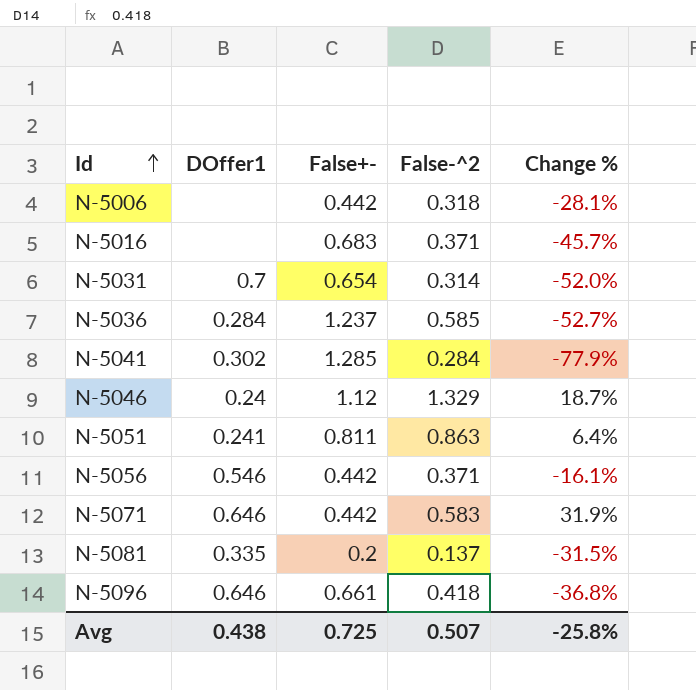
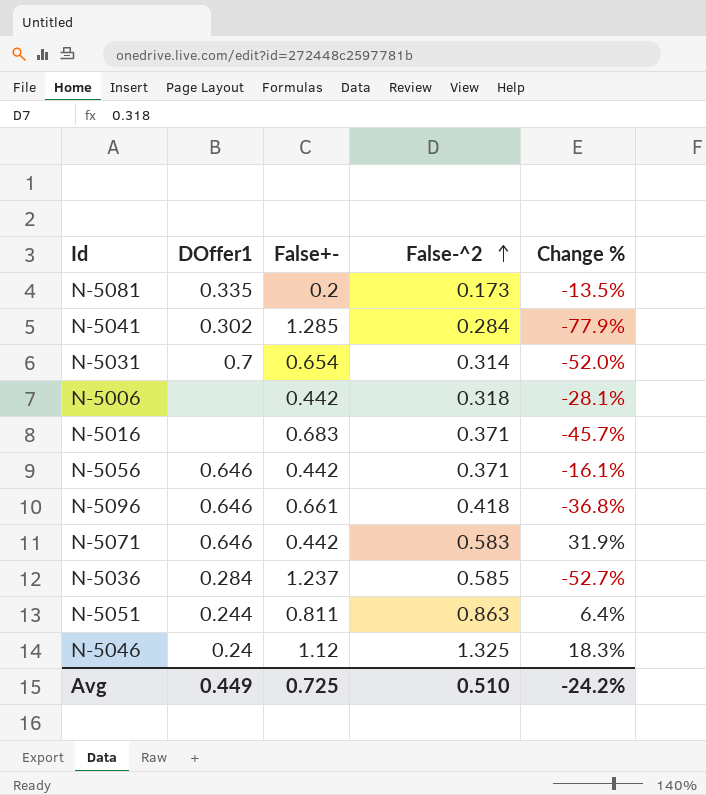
row order: Id ascending -> False-^2 ascending
N-5081 | False-^2: 0.137 -> 0.173
N-5081 | Change %: -31.5% -> -13.5%
N-5056 | DOffer1: 0.546 -> 0.646
N-5051 | DOffer1: 0.241 -> 0.244
N-5046 | False-^2: 1.329 -> 1.325
N-5046 | Change %: 18.7% -> 18.3%
Avg | DOffer1: 0.438 -> 0.449
Avg | False-^2: 0.507 -> 0.510
Avg | Change %: -25.8% -> -24.2%

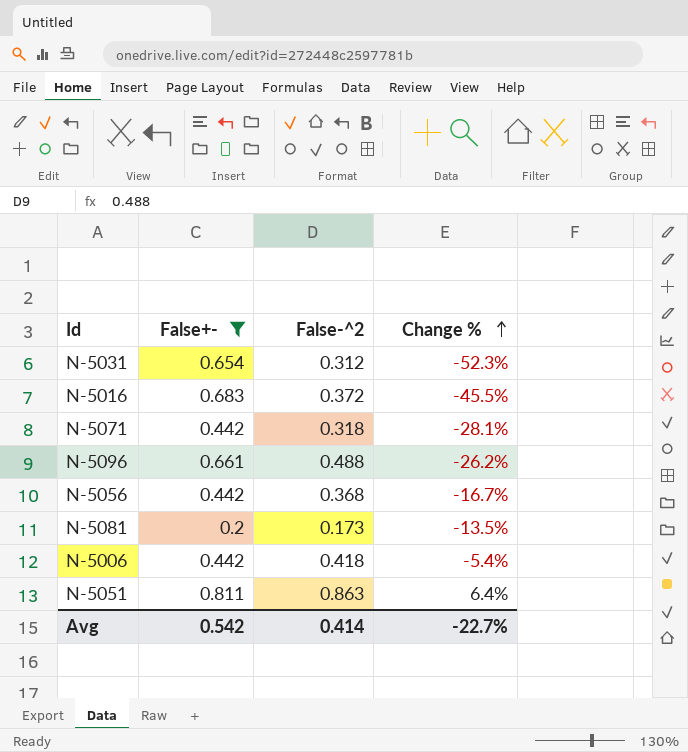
filter: none -> False+- <= 0.811
row order: False-^2 ascending -> Change % ascending
column DOffer1 | position: 2 -> none
N-5031 | False-^2: 0.314 -> 0.312
N-5031 | Change %: -52.0% -> -52.3%
N-5016 | False-^2: 0.371 -> 0.372
N-5016 | Change %: -45.7% -> -45.5%
N-5071 | False-^2: 0.583 -> 0.318
N-5071 | Change %: 31.9% -> -28.1%
N-5096 | False-^2: 0.418 -> 0.488
N-5096 | Change %: -36.8% -> -26.2%
N-5056 | False-^2: 0.371 -> 0.368
N-5056 | Change %: -16.1% -> -16.7%
N-5006 | False-^2: 0.318 -> 0.418
N-5006 | Change %: -28.1% -> -5.4%
Avg | False+-: 0.725 -> 0.542
Avg | False-^2: 0.510 -> 0.414
Avg | Change %: -24.2% -> -22.7%

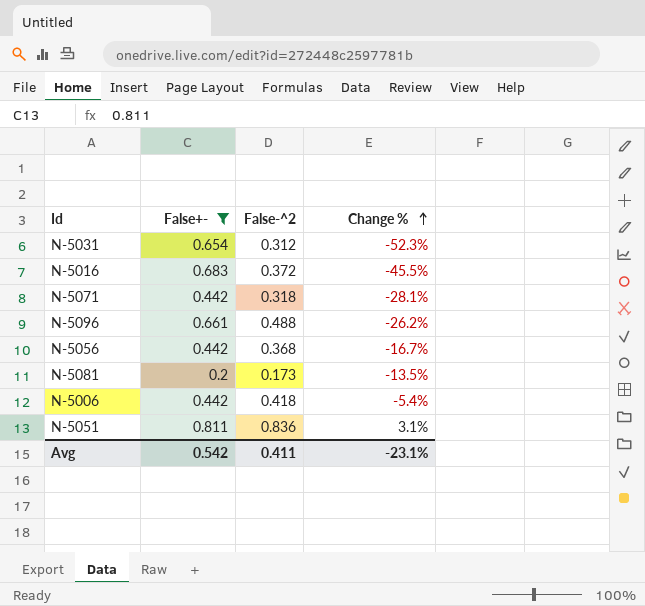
N-5051 | False-^2: 0.863 -> 0.836
N-5051 | Change %: 6.4% -> 3.1%
Avg | False-^2: 0.414 -> 0.411
Avg | Change %: -22.7% -> -23.1%

